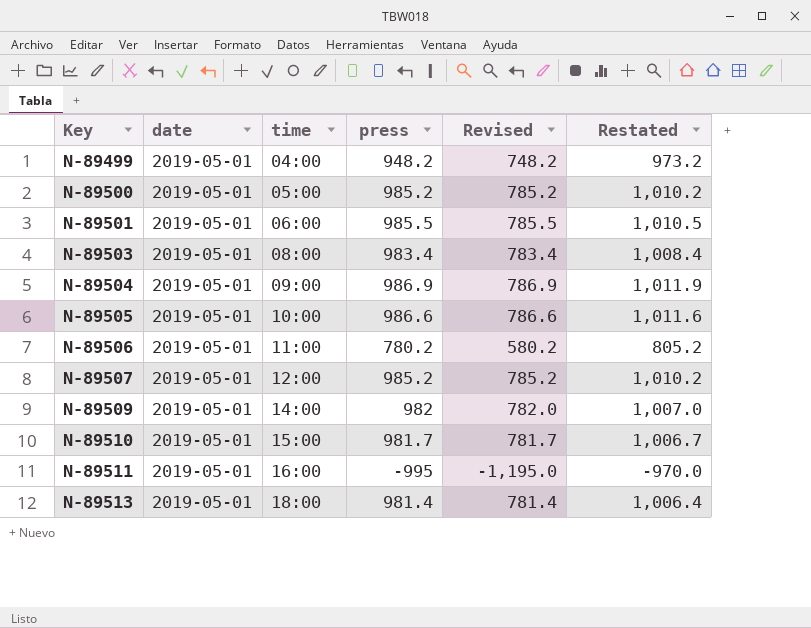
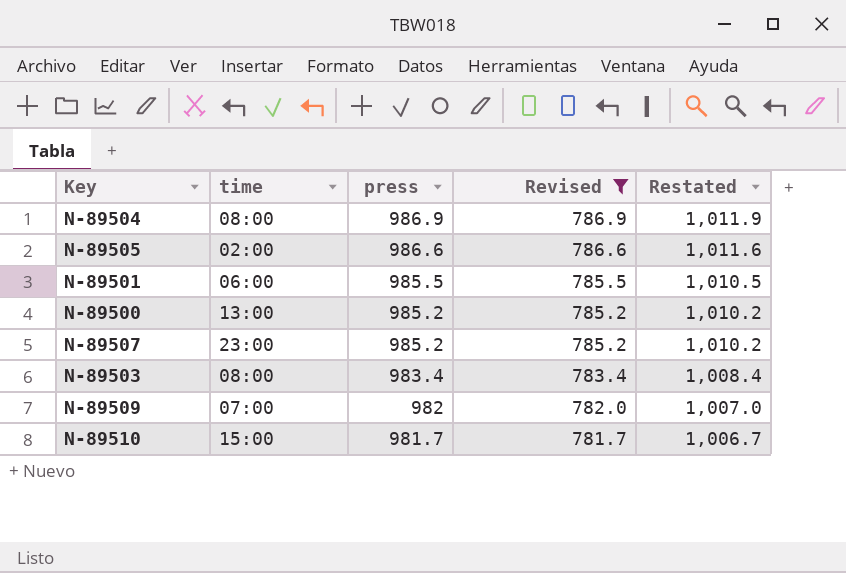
filter: none -> Revised >= 781.7
row order: Key ascending -> press descending
column date | position: 2 -> none
N-89504 | time: 09:00 -> 08:00
N-89505 | time: 10:00 -> 02:00
N-89500 | time: 05:00 -> 13:00
N-89507 | time: 12:00 -> 23:00
N-89509 | time: 14:00 -> 07:00

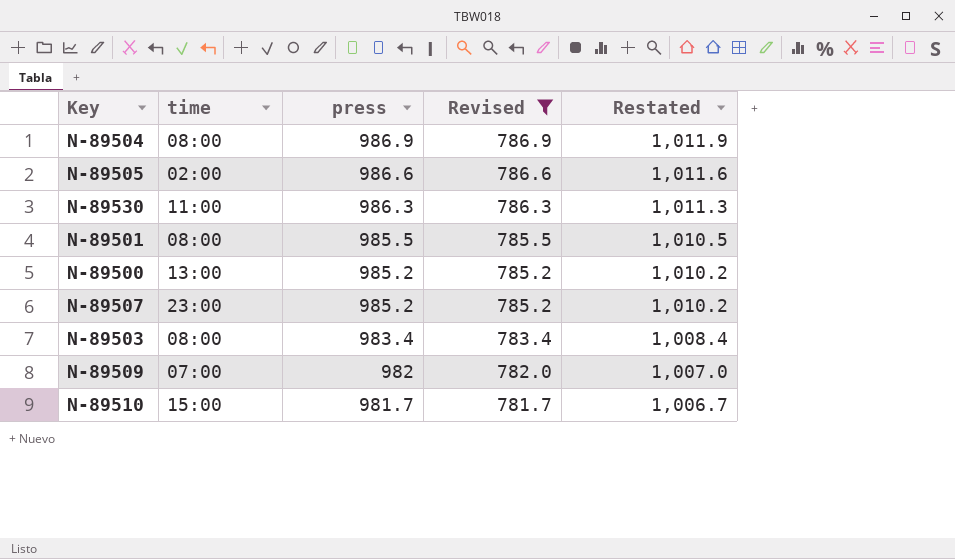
row N-89530: none -> 11:00 | 986.3 | 786.3 | 1,011.3
N-89501 | time: 06:00 -> 08:00

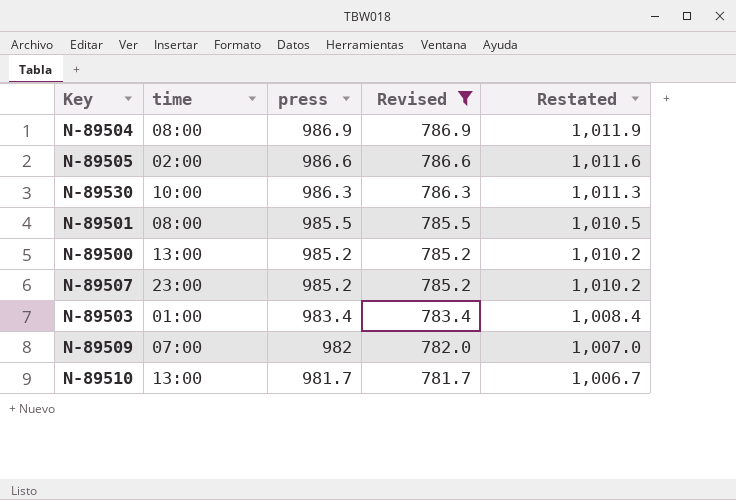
N-89530 | time: 11:00 -> 10:00
N-89503 | time: 08:00 -> 01:00
N-89510 | time: 15:00 -> 13:00

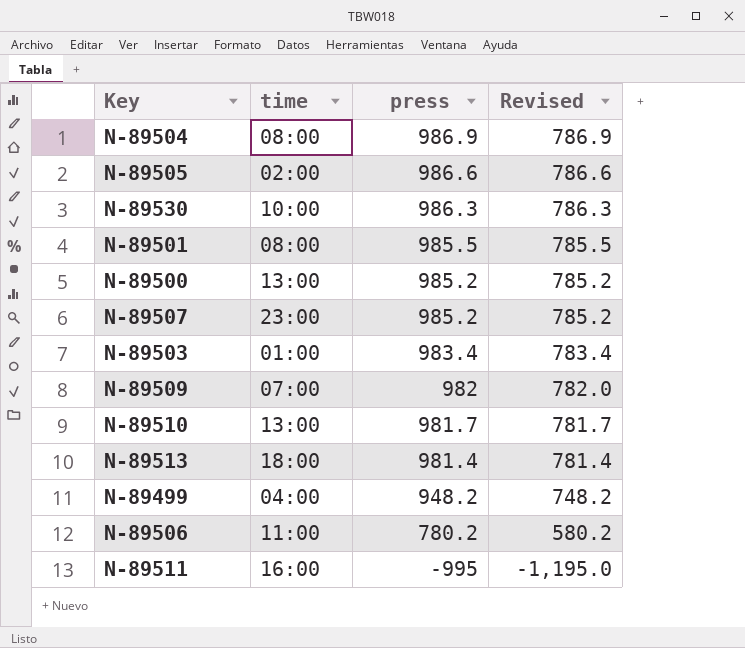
filter: Revised >= 781.7 -> none
column Restated | formula: [press] + 25 -> none

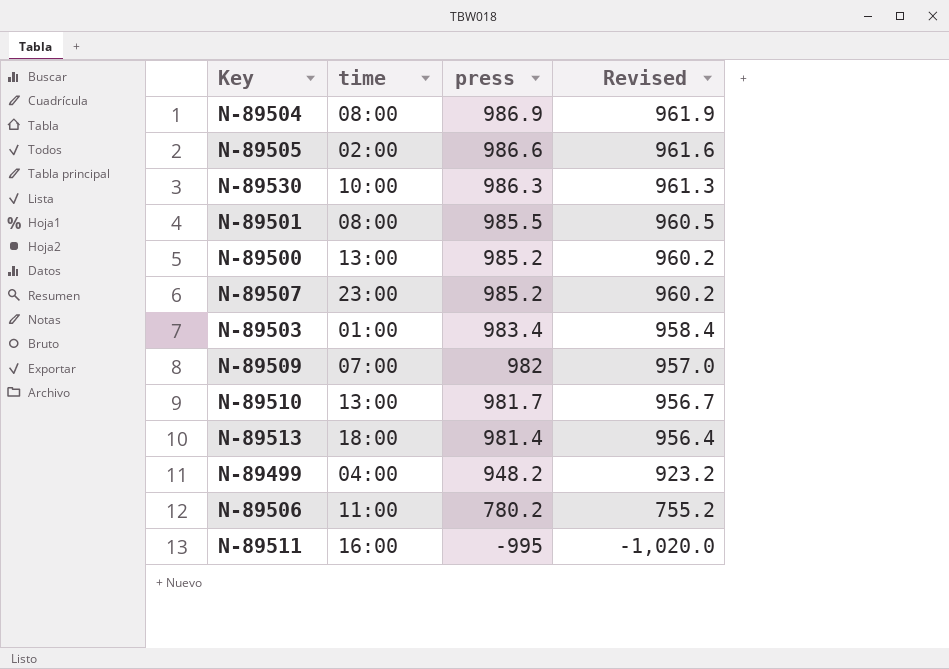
column Revised | formula: [press] - 200 -> [press] - 25

